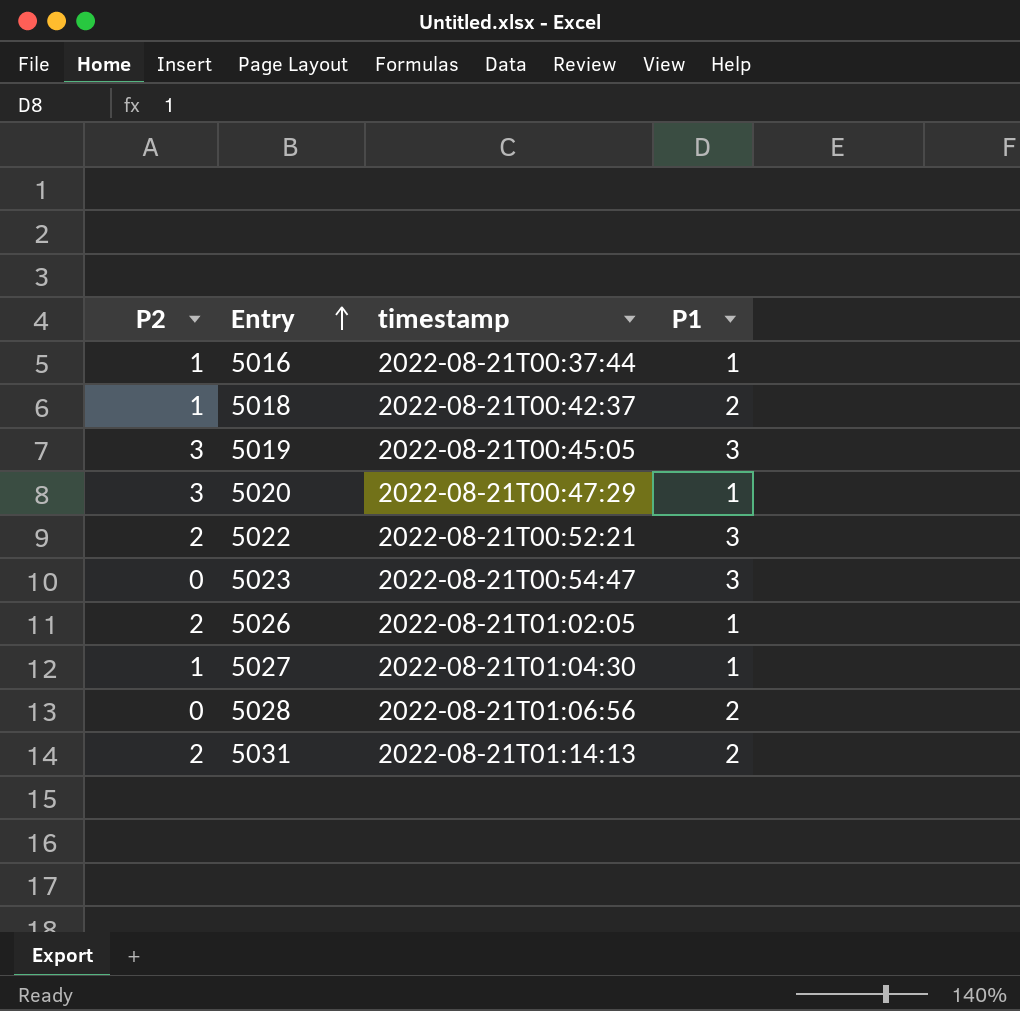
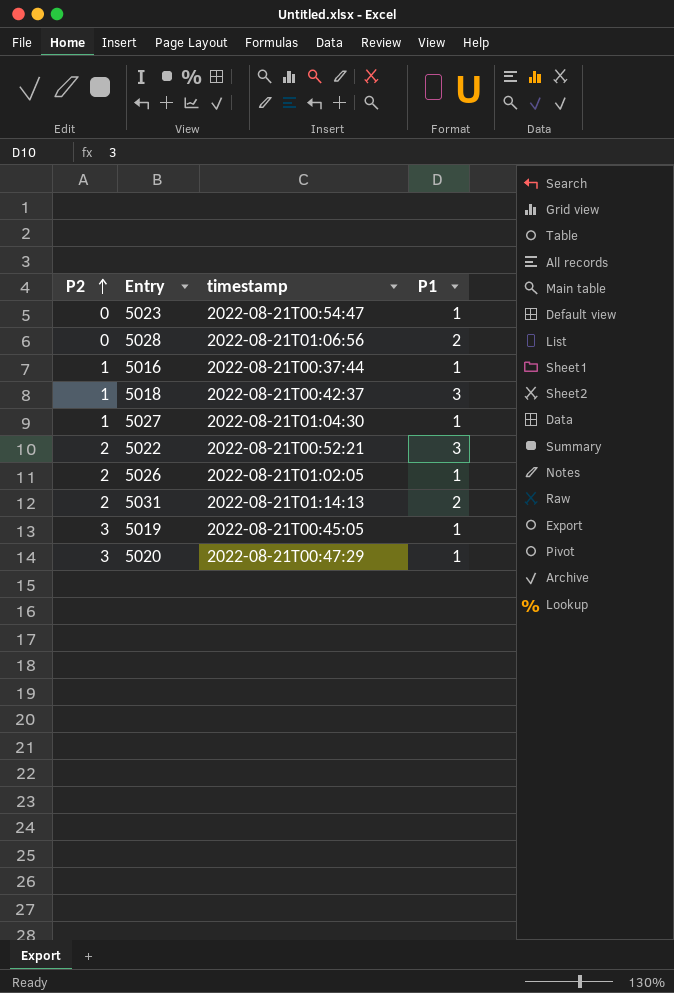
row order: Entry ascending -> P2 ascending
5023 | P1: 3 -> 1
5018 | P1: 2 -> 3
5019 | P1: 3 -> 1

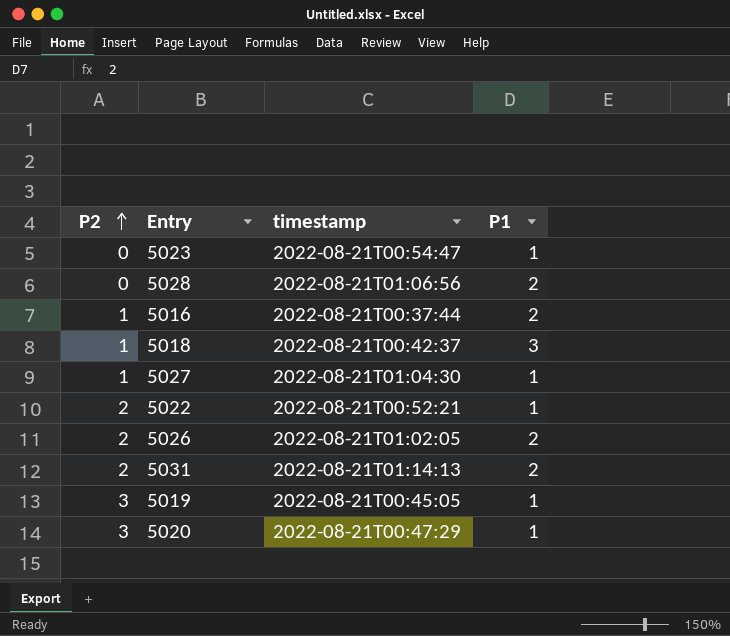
5016 | P1: 1 -> 2
5022 | P1: 3 -> 1
5026 | P1: 1 -> 2

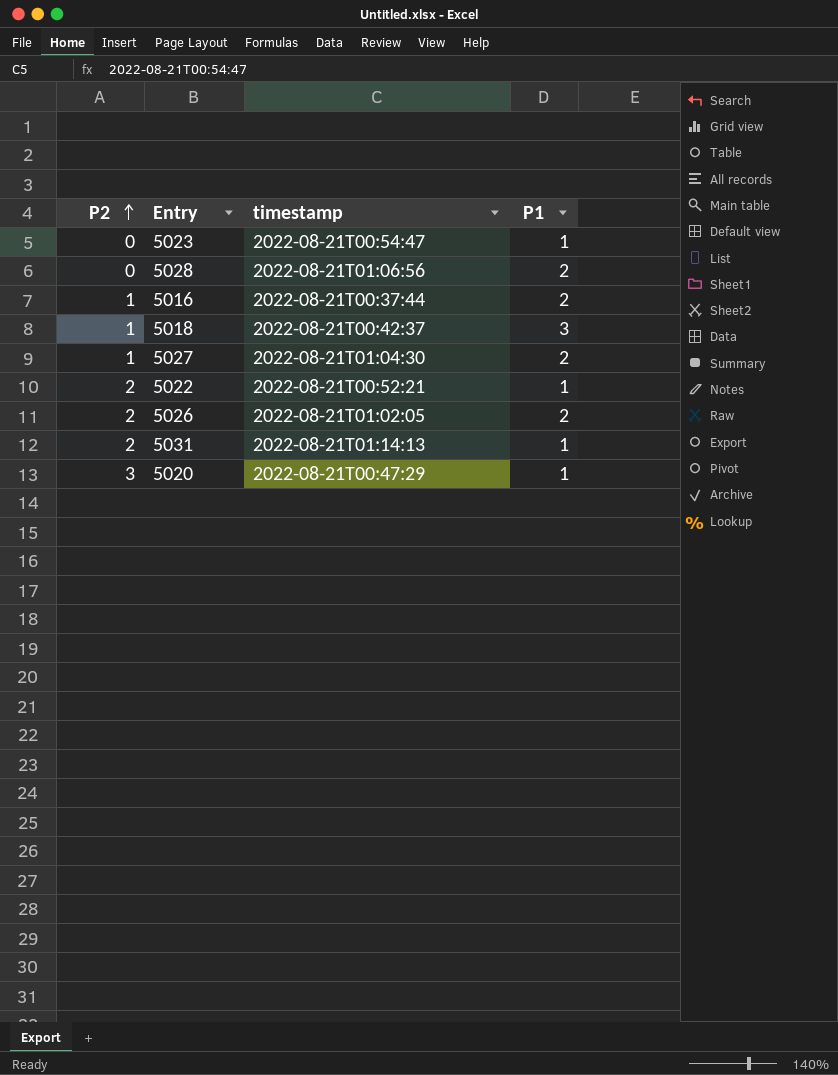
row 5019: 3 | 2022-08-21T00:45:05 | 1 -> none
5027 | P1: 1 -> 2
5031 | P1: 2 -> 1

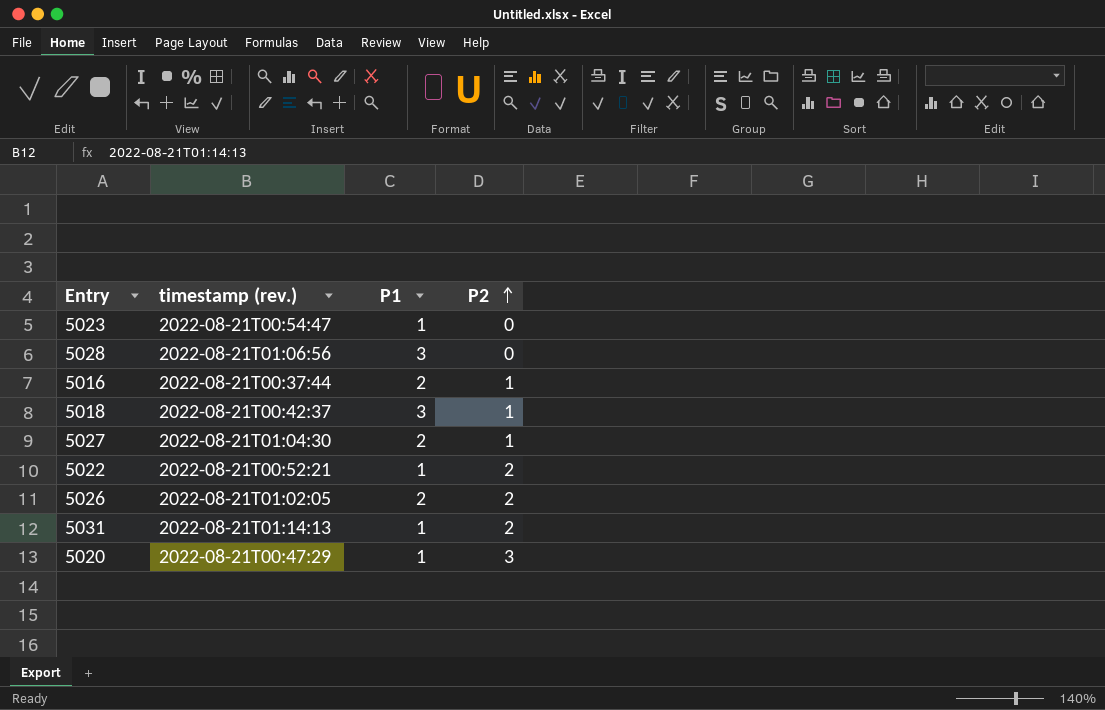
column name: timestamp -> timestamp (rev.)
column P2 | position: 1 -> 4
5028 | P1: 2 -> 3

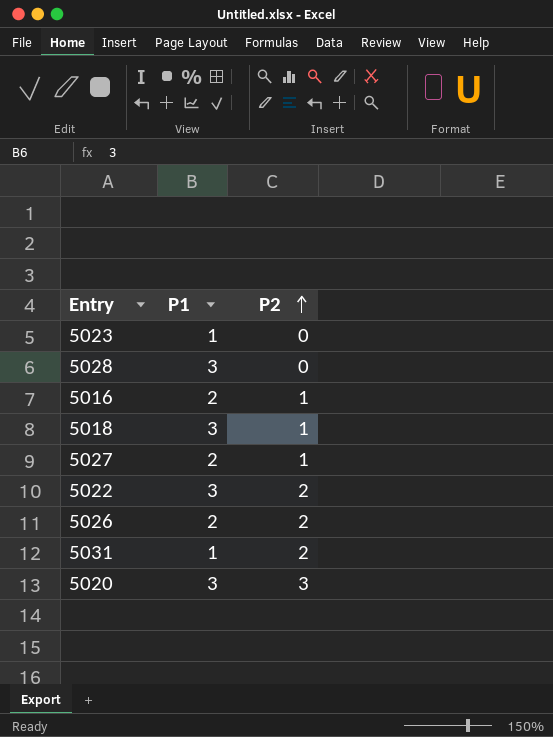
column timestamp (rev.) | position: 2 -> none
5022 | P1: 1 -> 3
5020 | P1: 1 -> 3

